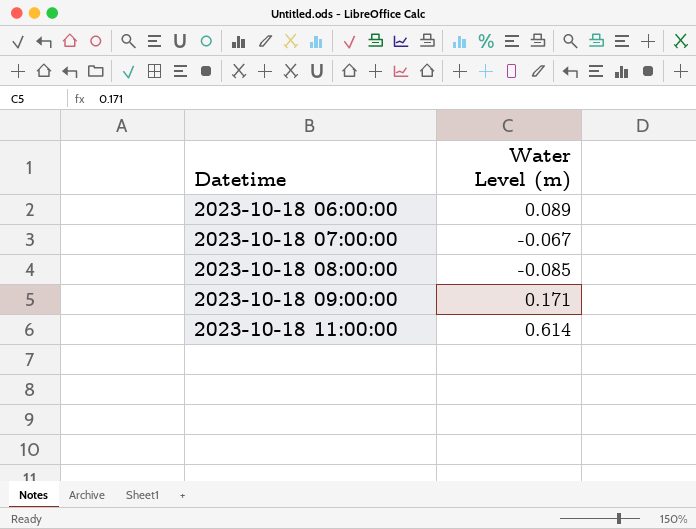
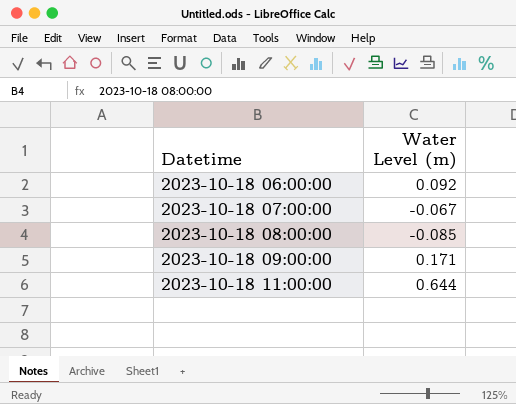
2023-10-18 06:00:00 | Water Level (m): 0.089 -> 0.092
2023-10-18 11:00:00 | Water Level (m): 0.614 -> 0.644

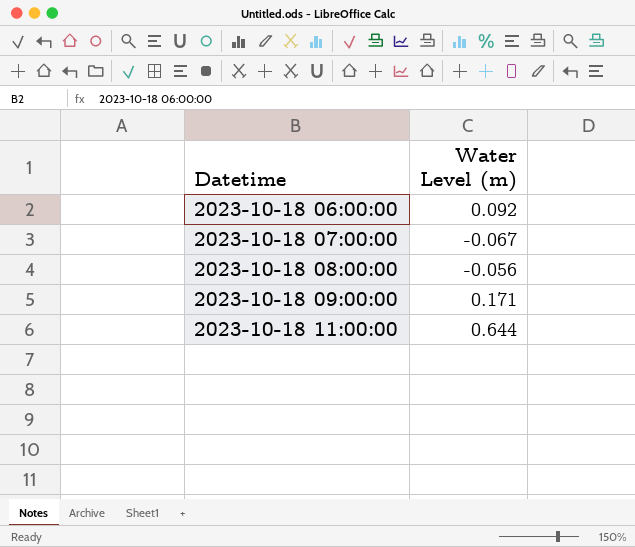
2023-10-18 08:00:00 | Water Level (m): -0.085 -> -0.056

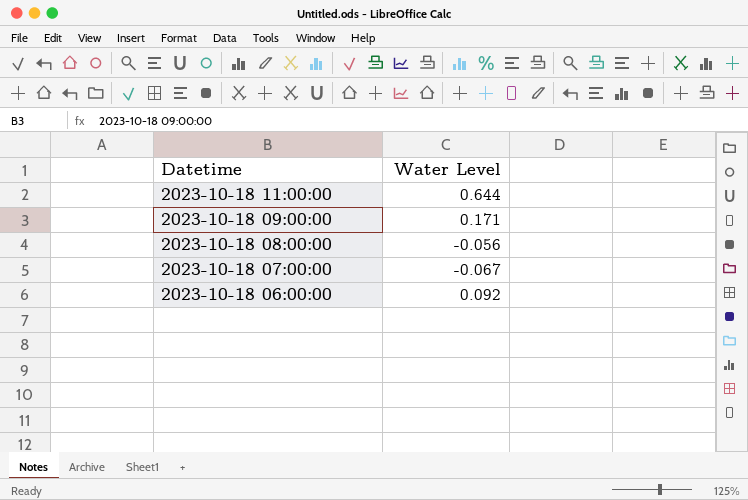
row order: Datetime ascending -> Datetime descending
column name: Water Level (m) -> Water Level

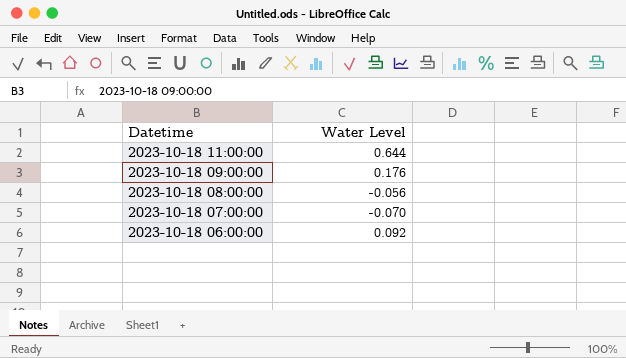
2023-10-18 09:00:00 | Water Level: 0.171 -> 0.176
2023-10-18 07:00:00 | Water Level: -0.067 -> -0.070

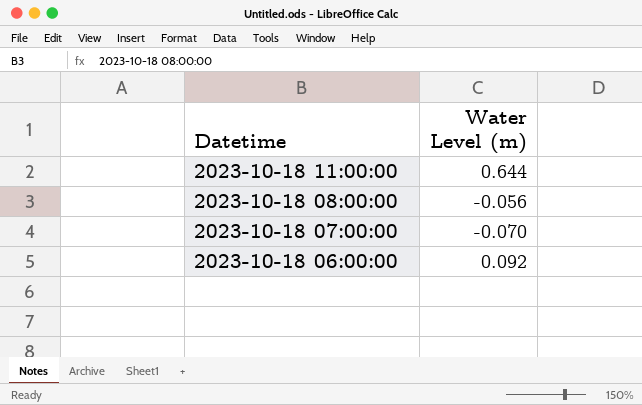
column name: Water Level -> Water Level (m)
row 2023-10-18 09:00:00: 0.176 -> none

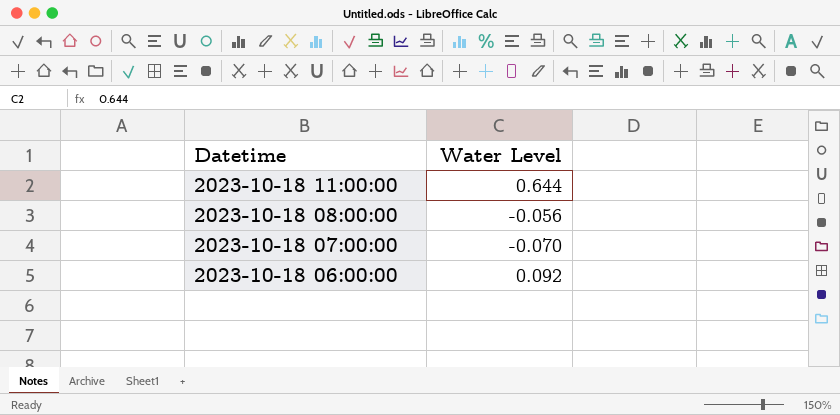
column name: Water Level (m) -> Water Level

